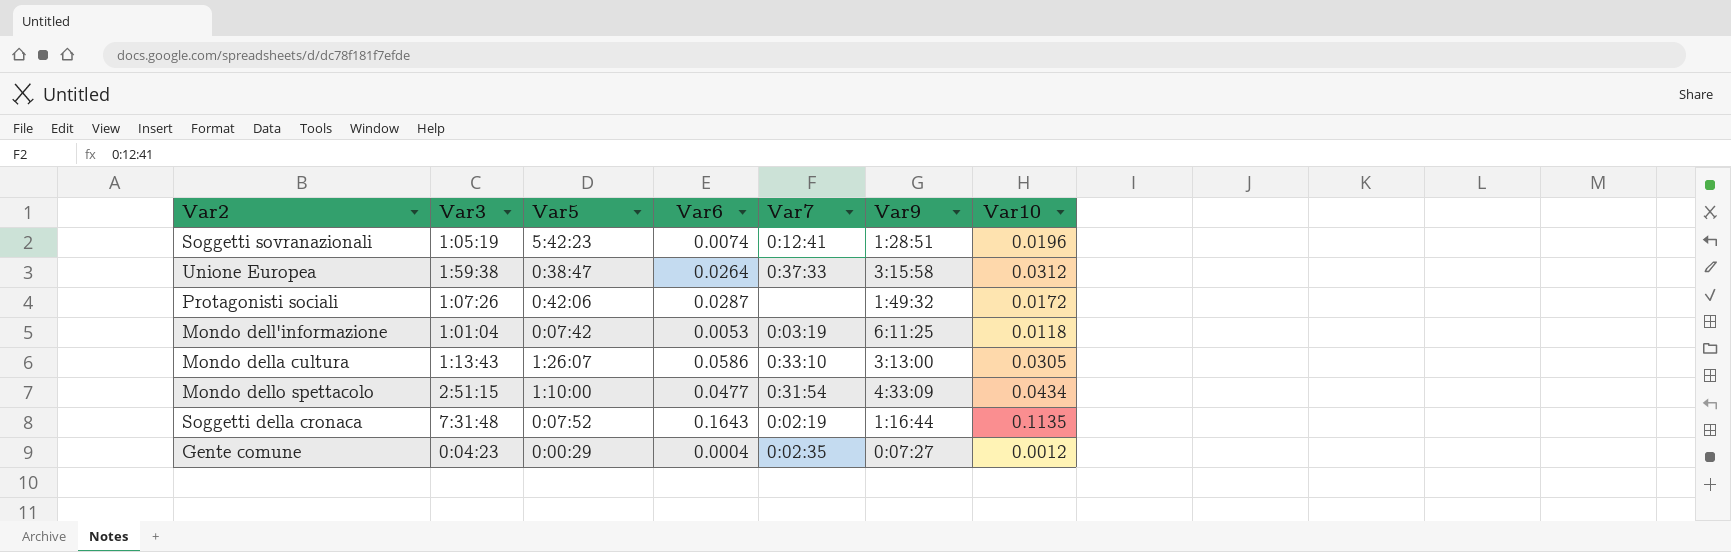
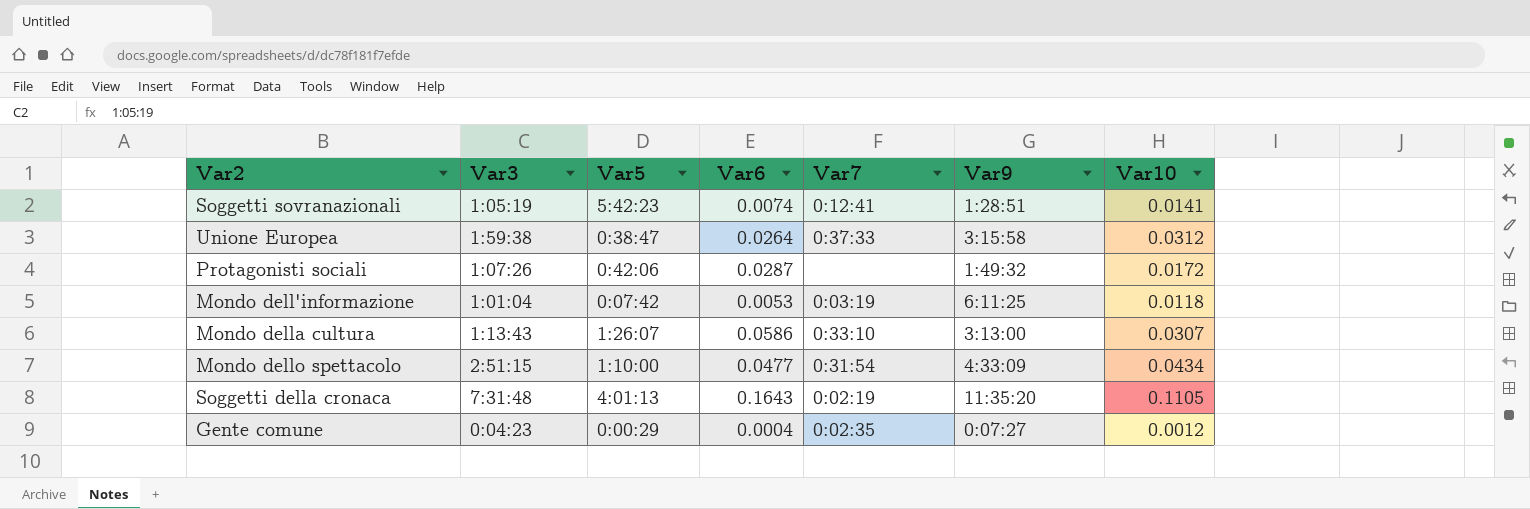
Soggetti sovranazionali | Var10: 0.0196 -> 0.0141
Mondo della cultura | Var10: 0.0305 -> 0.0307
Soggetti della cronaca | Var5: 0:07:52 -> 4:01:13
Soggetti della cronaca | Var9: 1:16:44 -> 11:35:20
Soggetti della cronaca | Var10: 0.1135 -> 0.1105

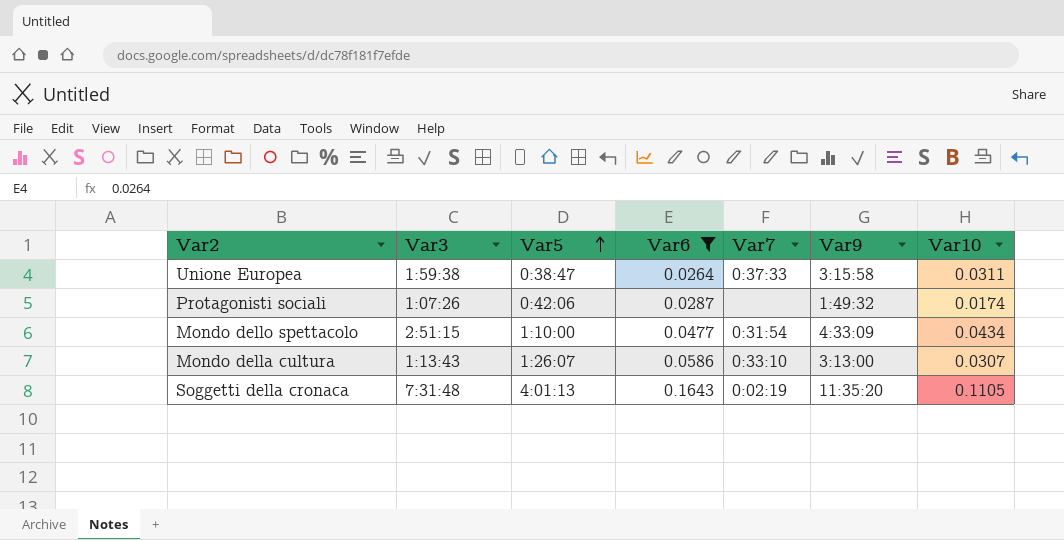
filter: none -> Var6 >= 0.0264
row order: none -> Var5 ascending
Unione Europea | Var10: 0.0312 -> 0.0311
Protagonisti sociali | Var10: 0.0172 -> 0.0174

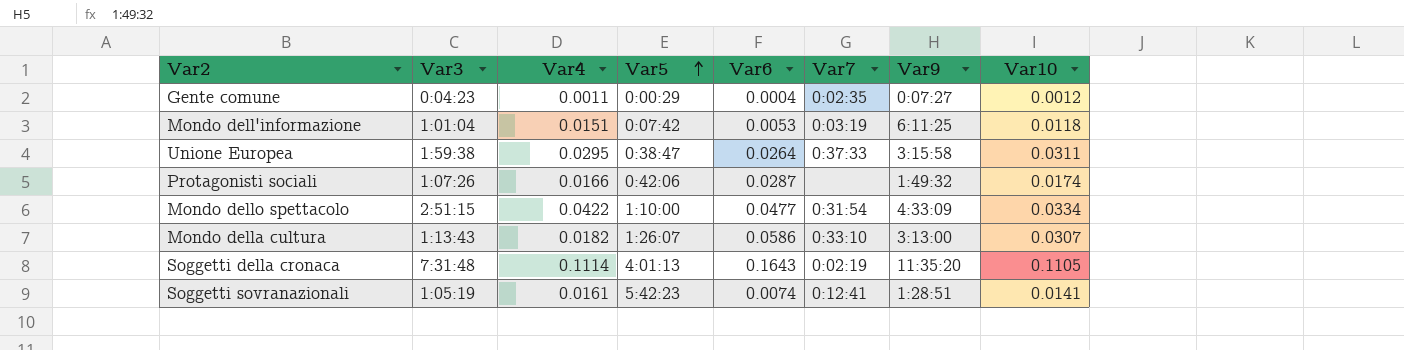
filter: Var6 >= 0.0264 -> none
column Var4 | position: none -> 3
Mondo dello spettacolo | Var10: 0.0434 -> 0.0334

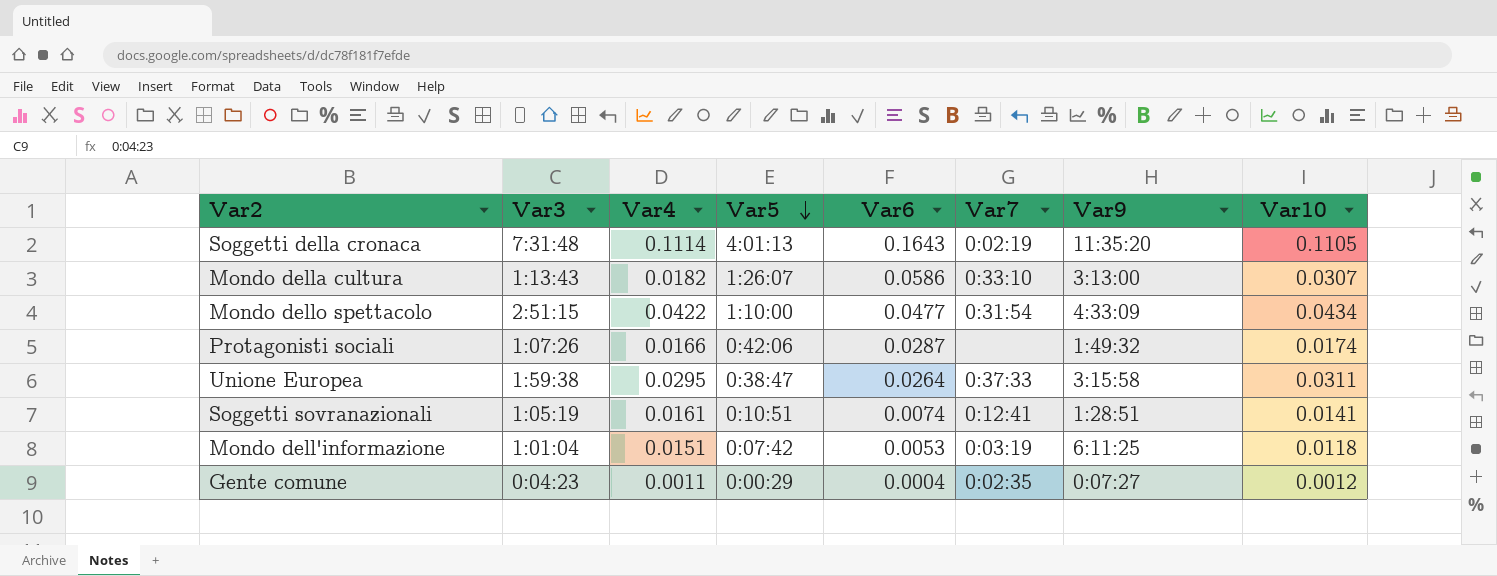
row order: Var5 ascending -> Var5 descending
Mondo dello spettacolo | Var10: 0.0334 -> 0.0434
Soggetti sovranazionali | Var5: 5:42:23 -> 0:10:51

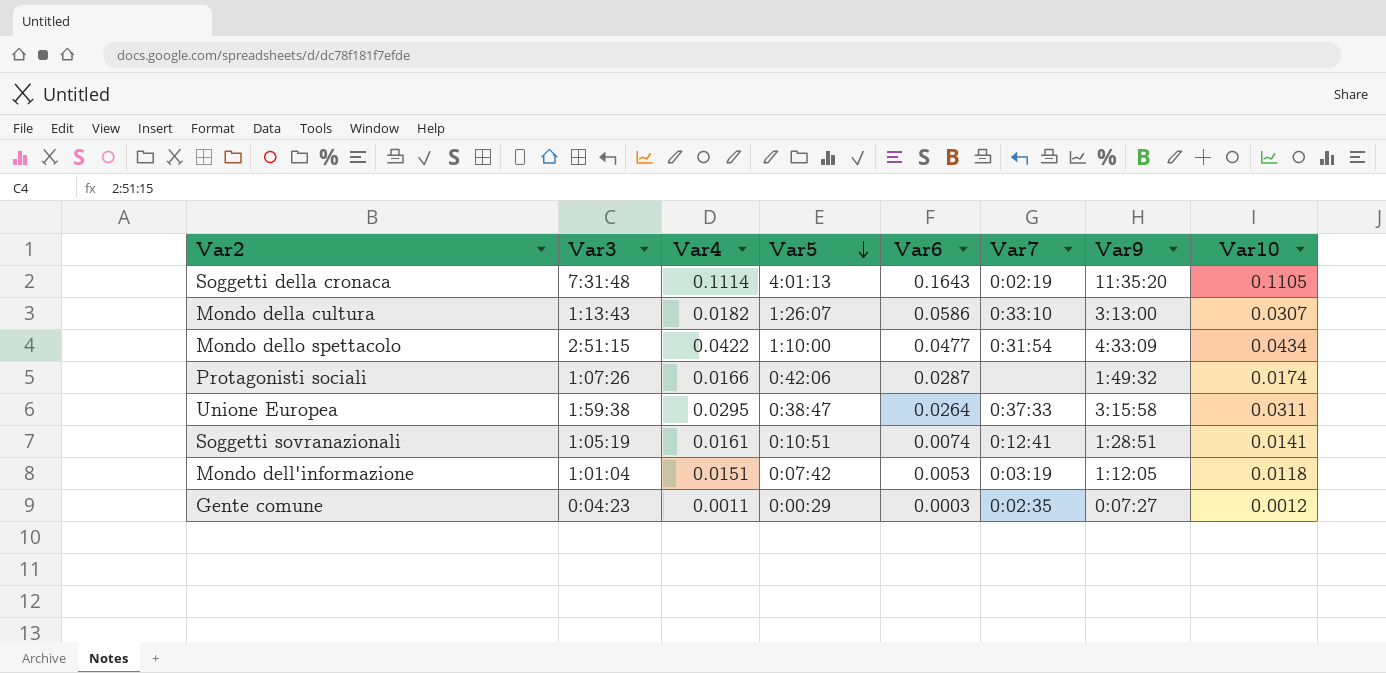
Mondo dell'informazione | Var9: 6:11:25 -> 1:12:05
Gente comune | Var6: 0.0004 -> 0.0003

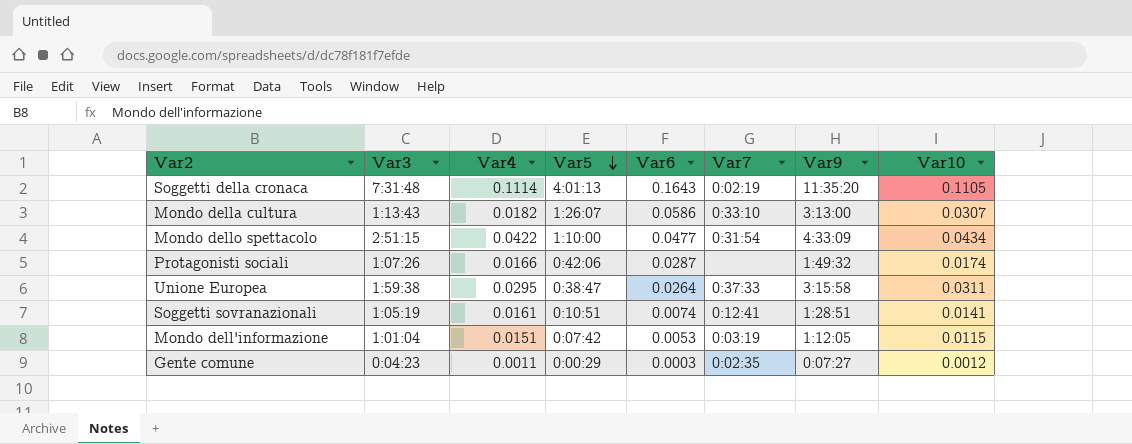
Mondo dell'informazione | Var10: 0.0118 -> 0.0115

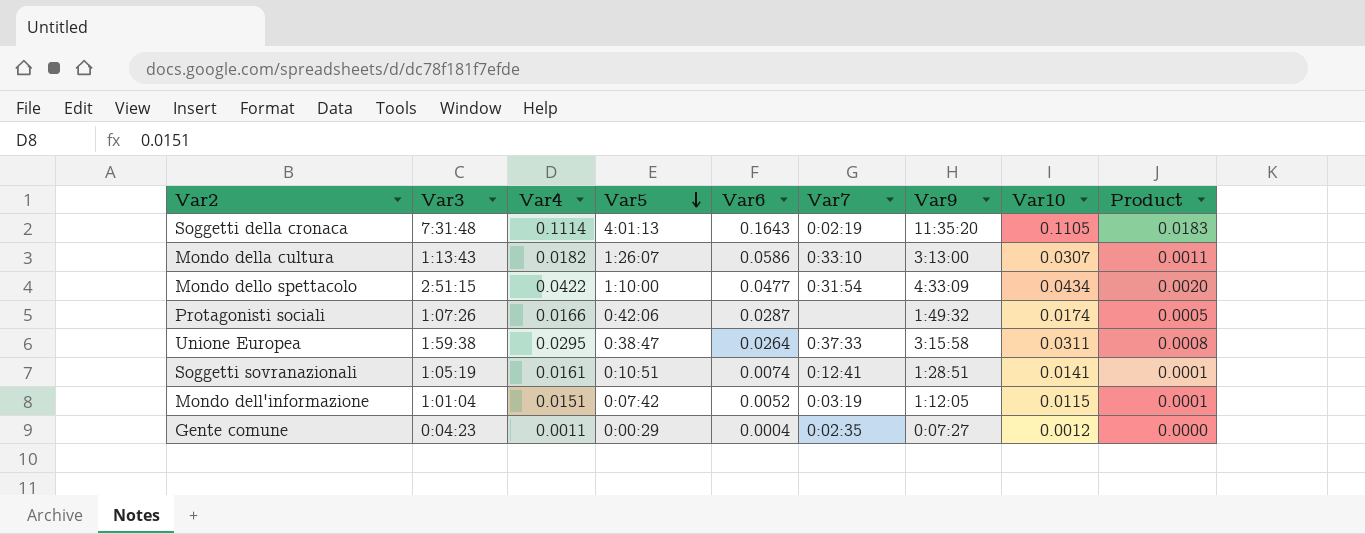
column Product | formula: none -> [Var4] * [Var6]
Mondo dell'informazione | Var6: 0.0053 -> 0.0052
Gente comune | Var6: 0.0003 -> 0.0004

